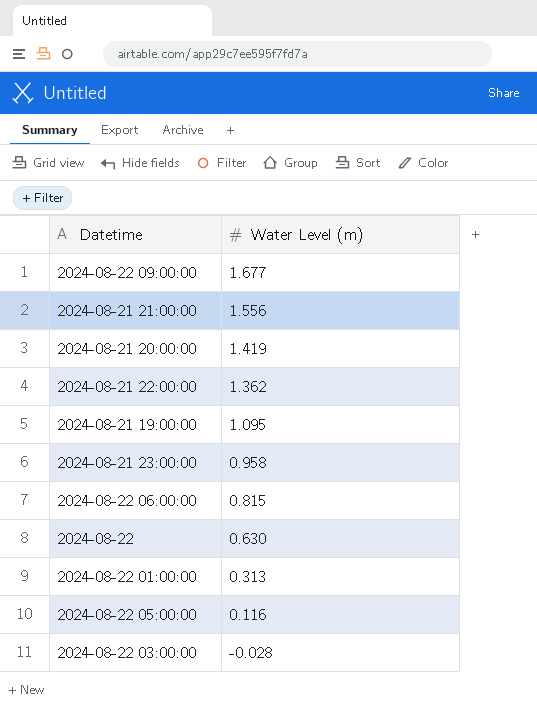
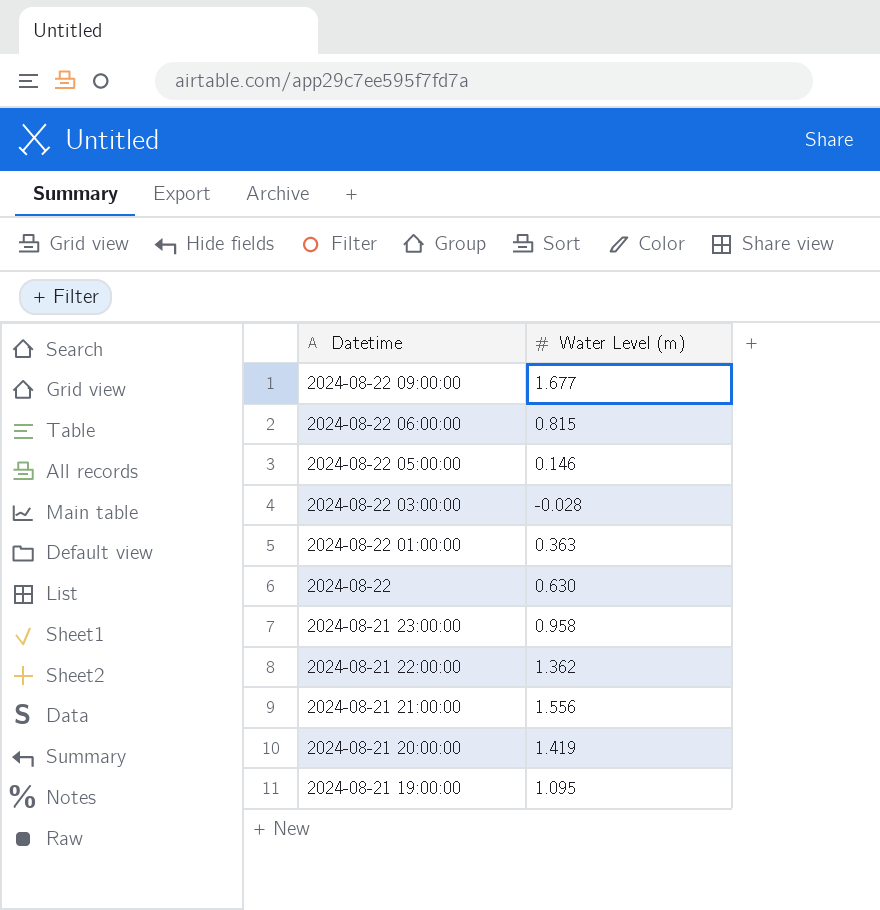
row order: Water Level (m) descending -> Datetime descending
2024-08-22 05:00:00 | Water Level (m): 0.116 -> 0.146
2024-08-22 01:00:00 | Water Level (m): 0.313 -> 0.363

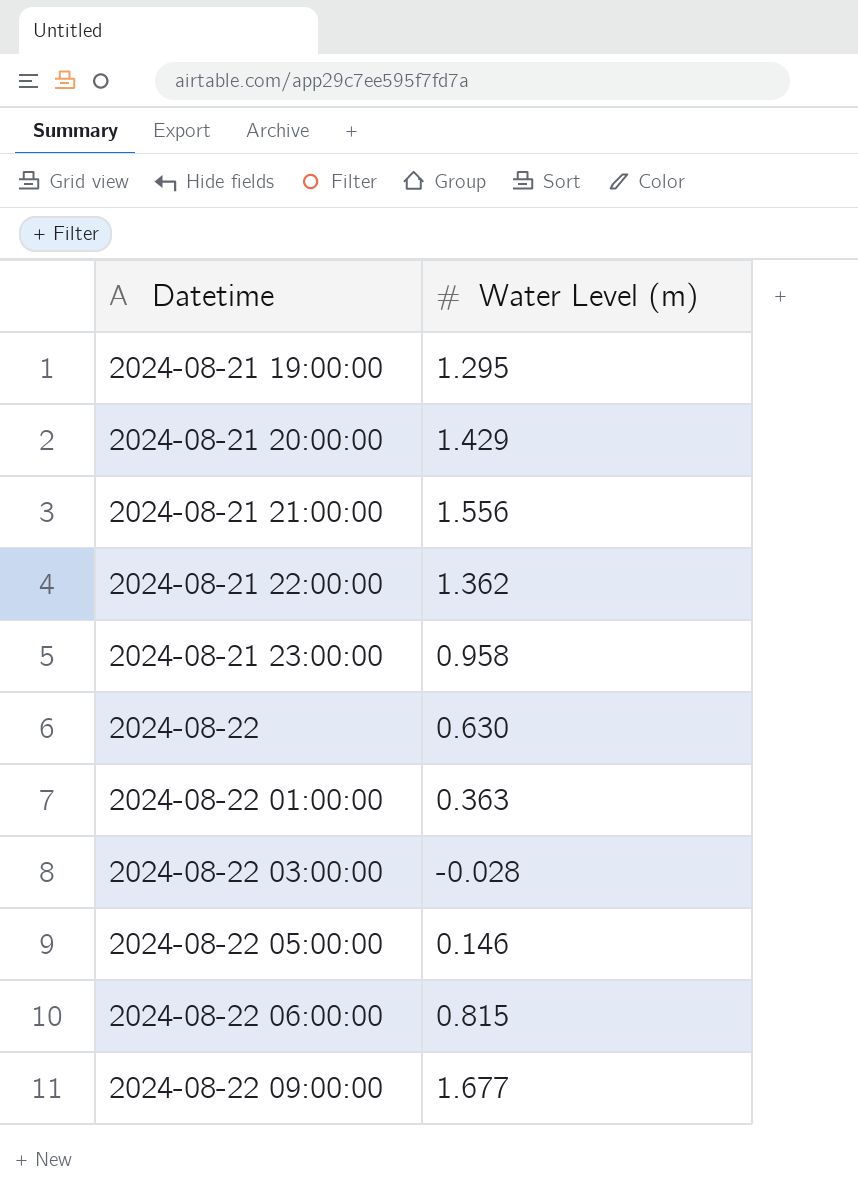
row order: Datetime descending -> Datetime ascending
2024-08-21 19:00:00 | Water Level (m): 1.095 -> 1.295
2024-08-21 20:00:00 | Water Level (m): 1.419 -> 1.429

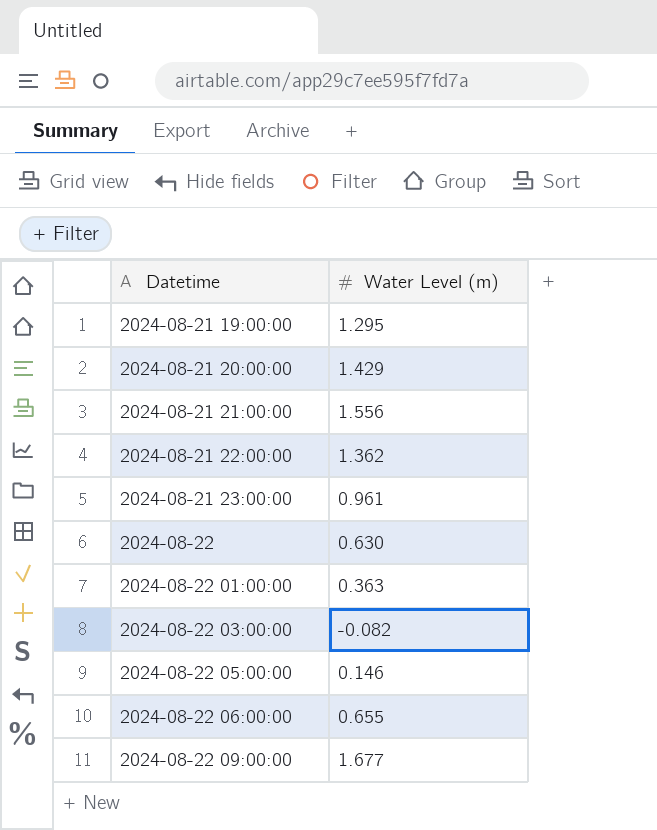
2024-08-21 23:00:00 | Water Level (m): 0.958 -> 0.961
2024-08-22 03:00:00 | Water Level (m): -0.028 -> -0.082
2024-08-22 06:00:00 | Water Level (m): 0.815 -> 0.655

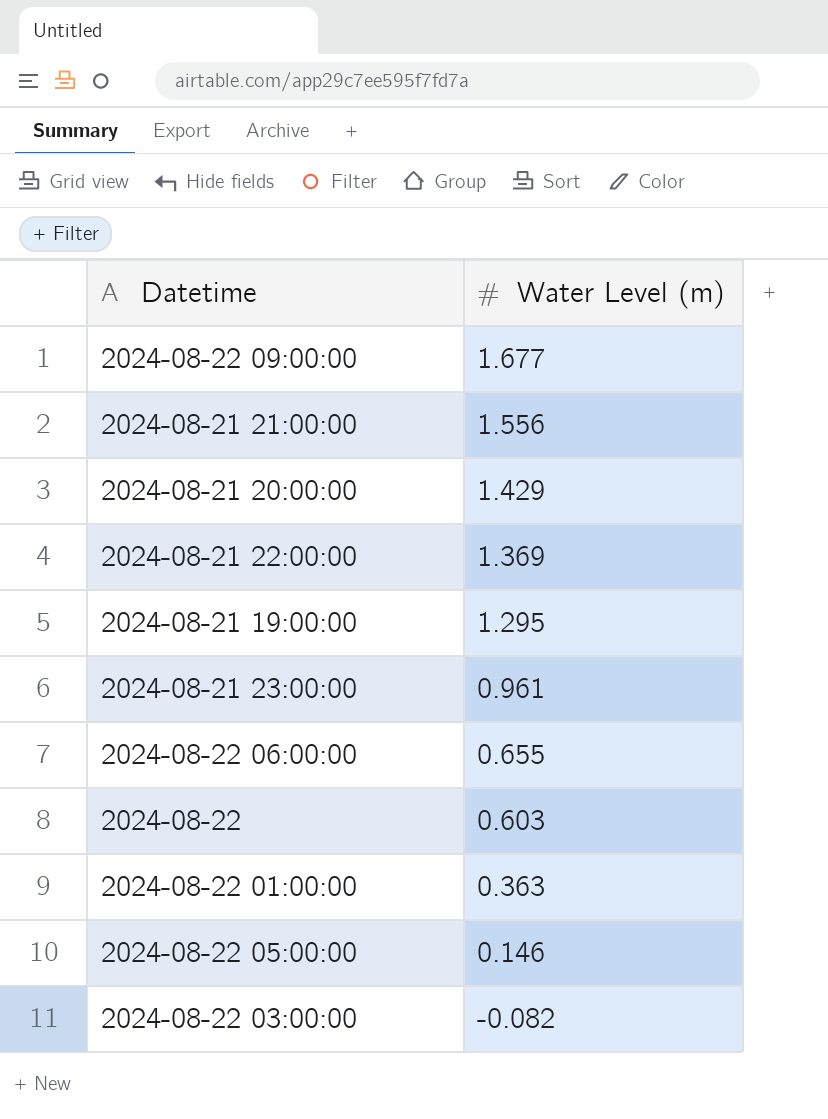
row order: Datetime ascending -> Water Level (m) descending
2024-08-21 22:00:00 | Water Level (m): 1.362 -> 1.369
2024-08-22 | Water Level (m): 0.630 -> 0.603

